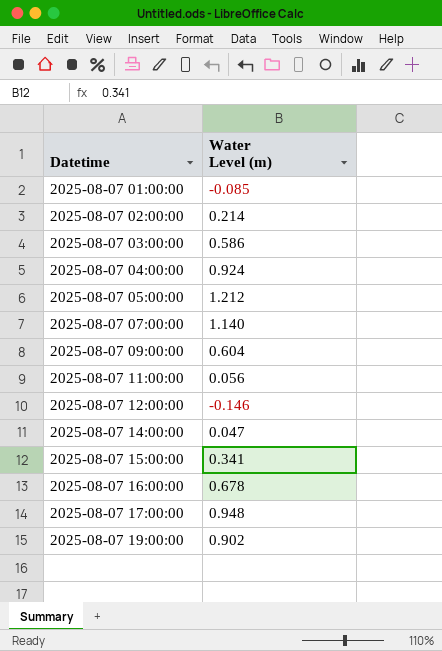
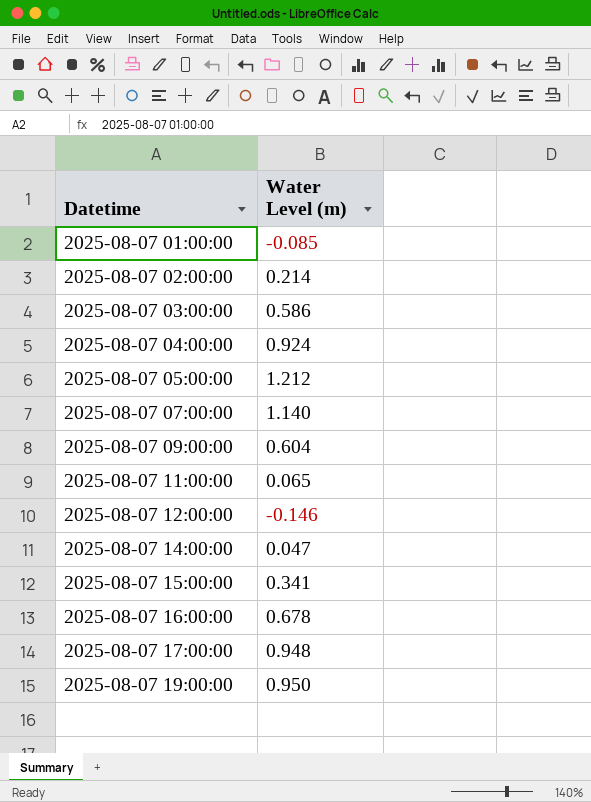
2025-08-07 11:00:00 | Water Level (m): 0.056 -> 0.065
2025-08-07 19:00:00 | Water Level (m): 0.902 -> 0.950

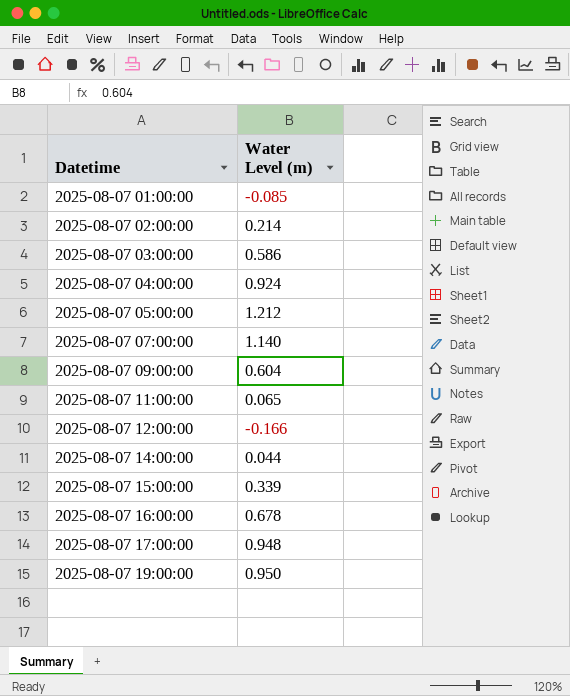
2025-08-07 12:00:00 | Water Level (m): -0.146 -> -0.166
2025-08-07 14:00:00 | Water Level (m): 0.047 -> 0.044
2025-08-07 15:00:00 | Water Level (m): 0.341 -> 0.339

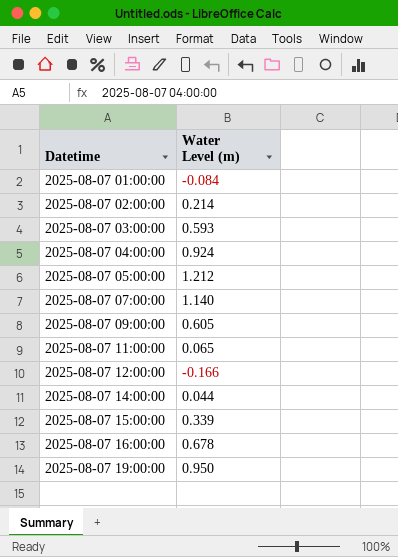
row 2025-08-07 17:00:00: 0.948 -> none
2025-08-07 01:00:00 | Water Level (m): -0.085 -> -0.084
2025-08-07 03:00:00 | Water Level (m): 0.586 -> 0.593
2025-08-07 09:00:00 | Water Level (m): 0.604 -> 0.605

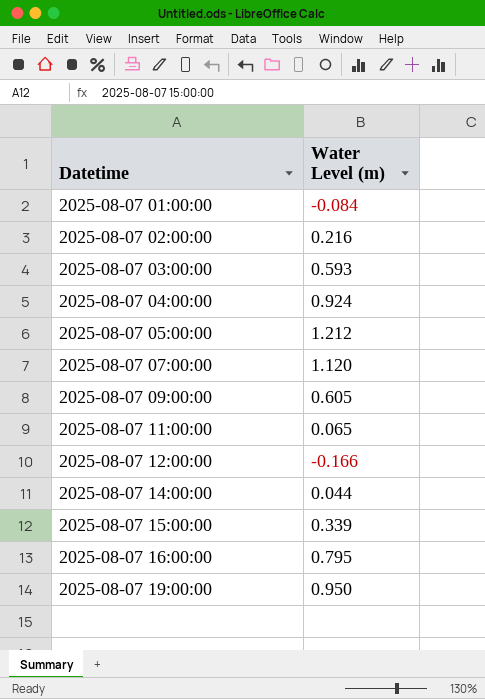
2025-08-07 02:00:00 | Water Level (m): 0.214 -> 0.216
2025-08-07 07:00:00 | Water Level (m): 1.140 -> 1.120
2025-08-07 16:00:00 | Water Level (m): 0.678 -> 0.795

